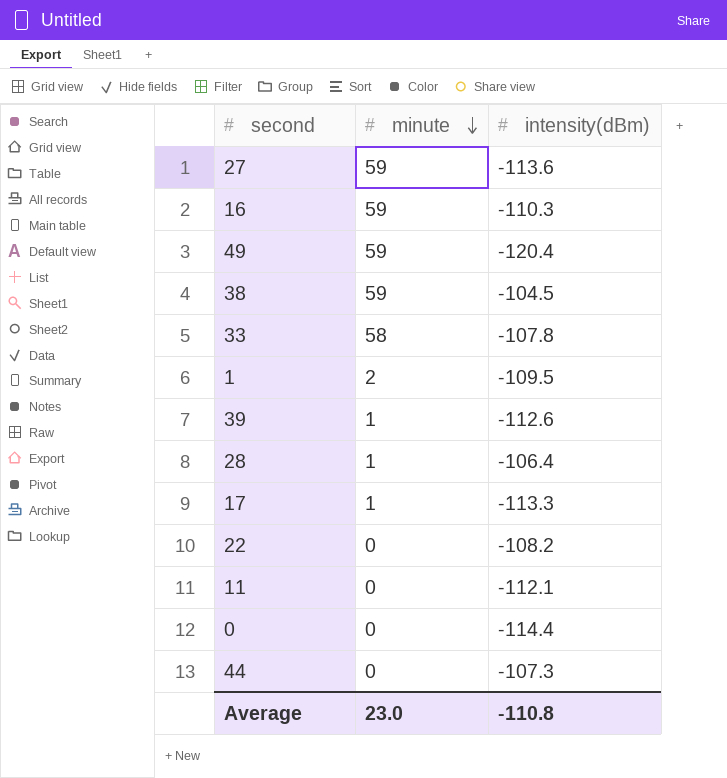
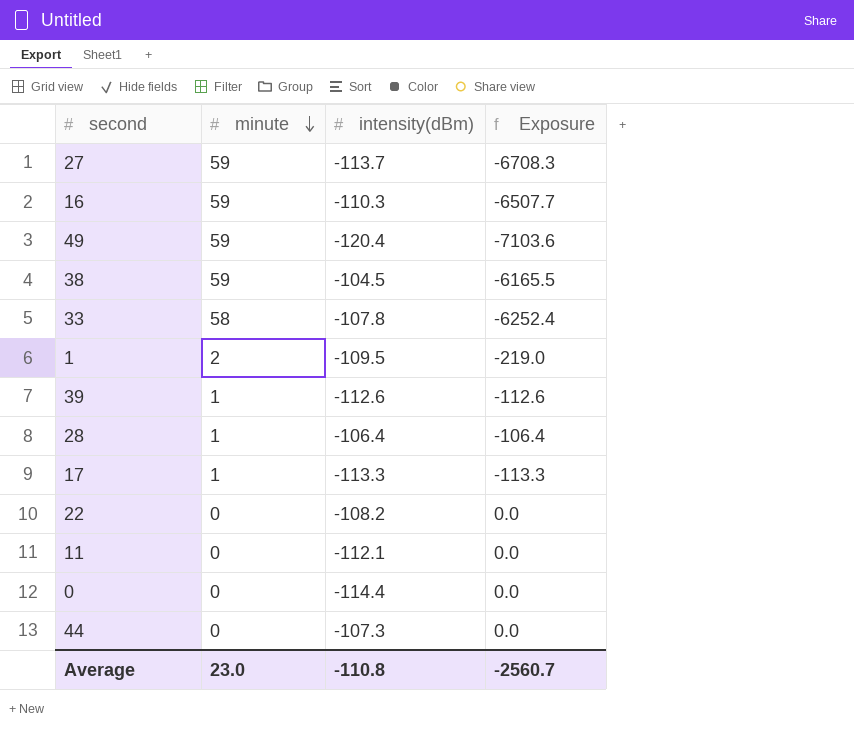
column Exposure | formula: none -> [minute] * [intensity(dBm)]
27 | intensity(dBm): -113.6 -> -113.7

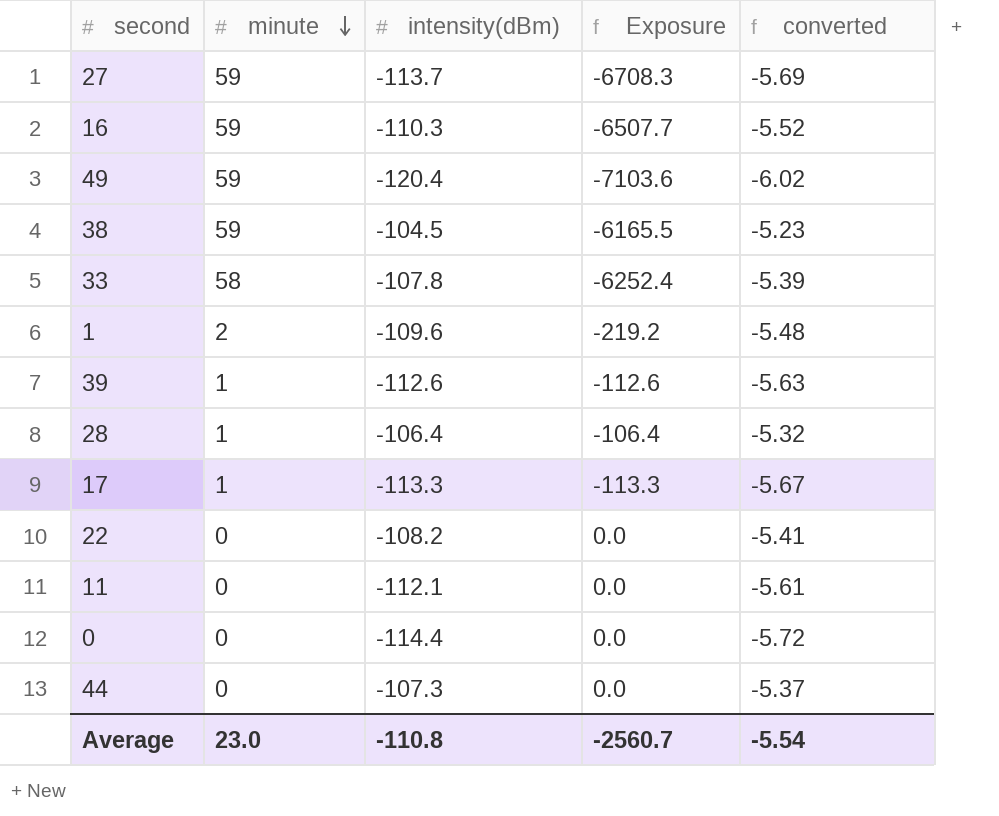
column converted | formula: none -> [intensity(dBm)] * 0.05
1 | intensity(dBm): -109.5 -> -109.6
1 | Exposure: -219.0 -> -219.2

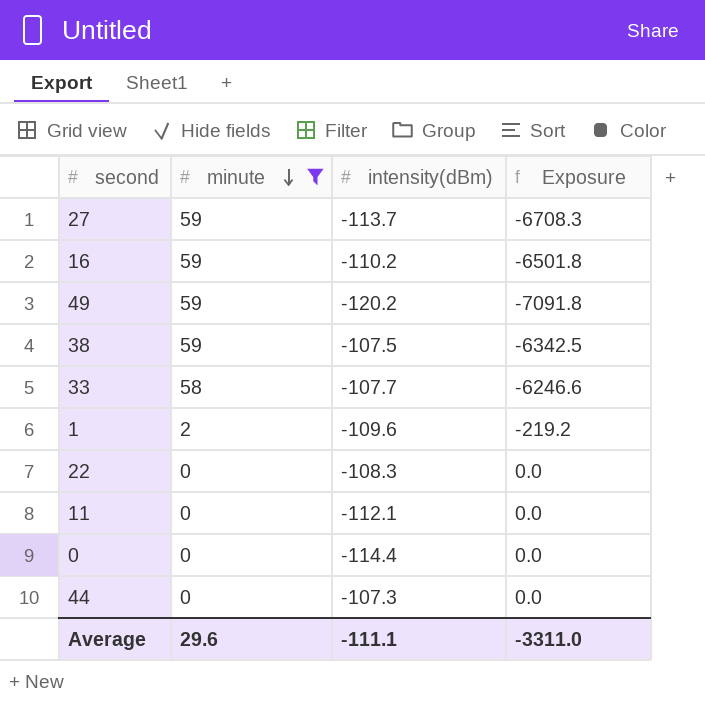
filter: none -> minute != 1
column converted | formula: [intensity(dBm)] * 0.05 -> none
16 | intensity(dBm): -110.3 -> -110.2
16 | Exposure: -6507.7 -> -6501.8
49 | intensity(dBm): -120.4 -> -120.2
49 | Exposure: -7103.6 -> -7091.8
38 | intensity(dBm): -104.5 -> -107.5
38 | Exposure: -6165.5 -> -6342.5
33 | intensity(dBm): -107.8 -> -107.7
33 | Exposure: -6252.4 -> -6246.6
22 | intensity(dBm): -108.2 -> -108.3
Average | minute: 23.0 -> 29.6
Average | intensity(dBm): -110.8 -> -111.1
Average | Exposure: -2560.7 -> -3311.0

